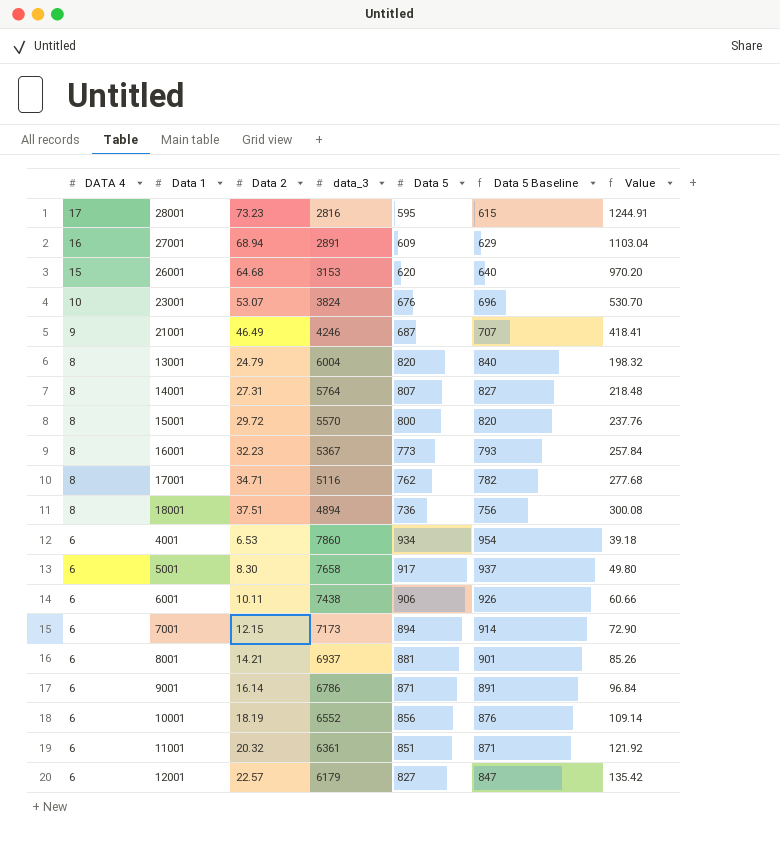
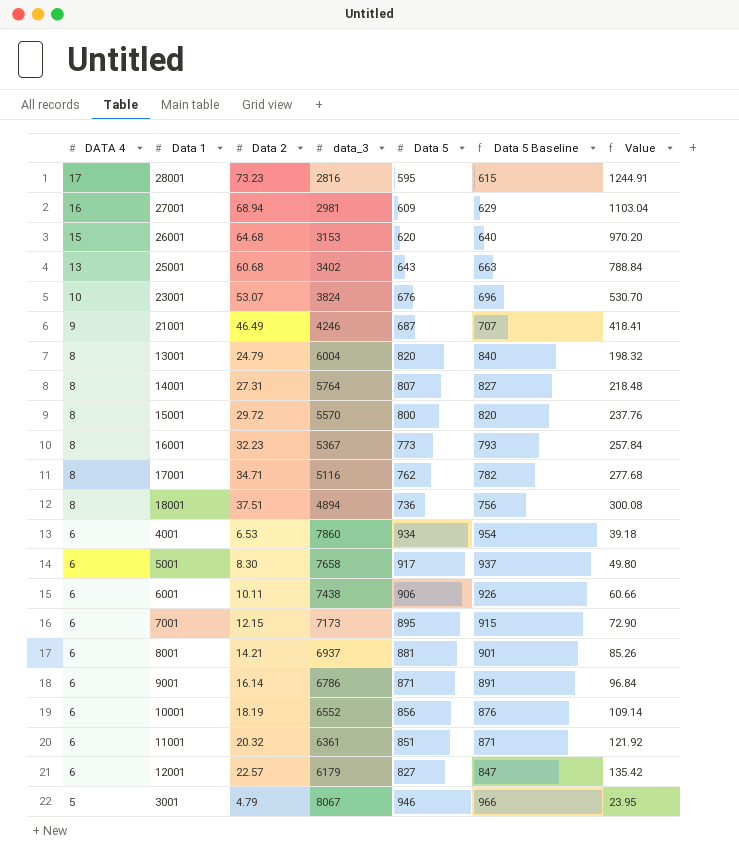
27001 | data_3: 2891 -> 2981
row 25001: none -> 13 | 60.68 | 3402 | 643 | 663 | 788.84
7001 | Data 5: 894 -> 895
7001 | Data 5 Baseline: 914 -> 915
row 3001: none -> 5 | 4.79 | 8067 | 946 | 966 | 23.95

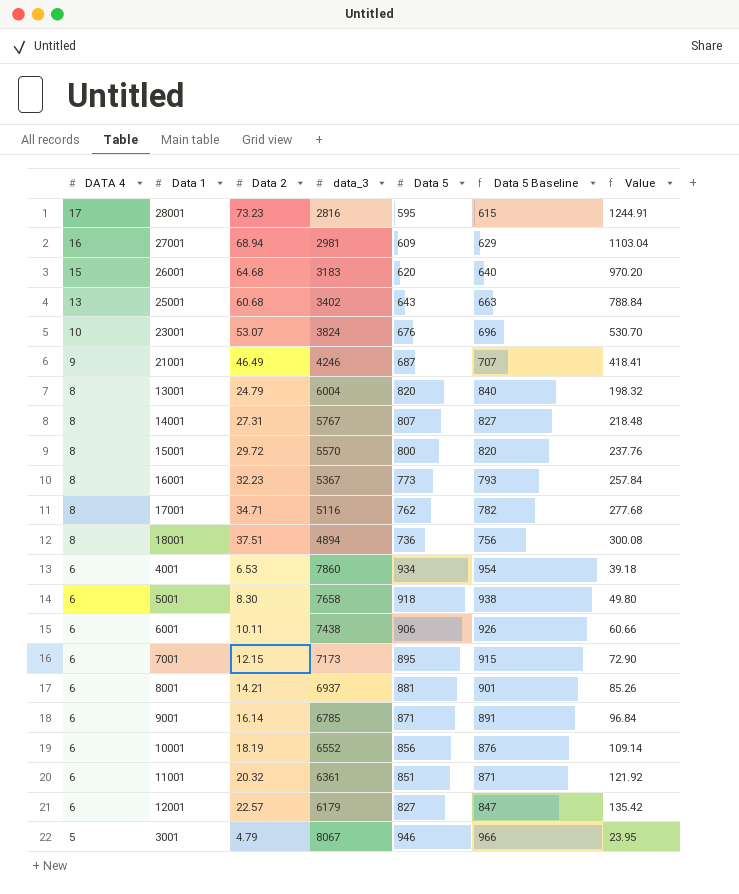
26001 | data_3: 3153 -> 3183
14001 | data_3: 5764 -> 5767
5001 | Data 5: 917 -> 918
5001 | Data 5 Baseline: 937 -> 938
9001 | data_3: 6786 -> 6785

